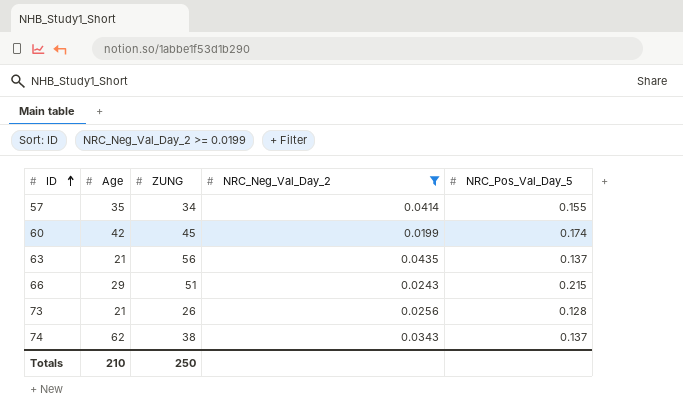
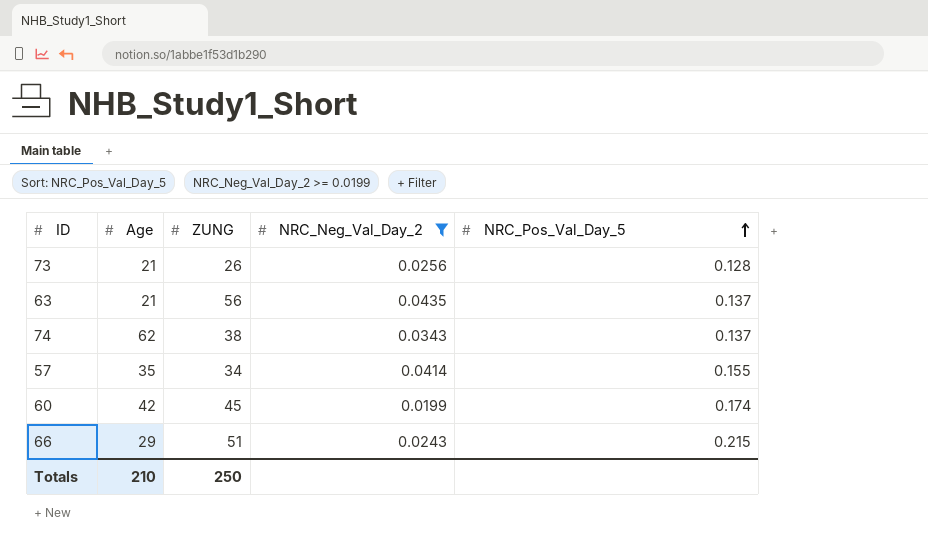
row order: ID ascending -> NRC_Pos_Val_Day_5 ascending

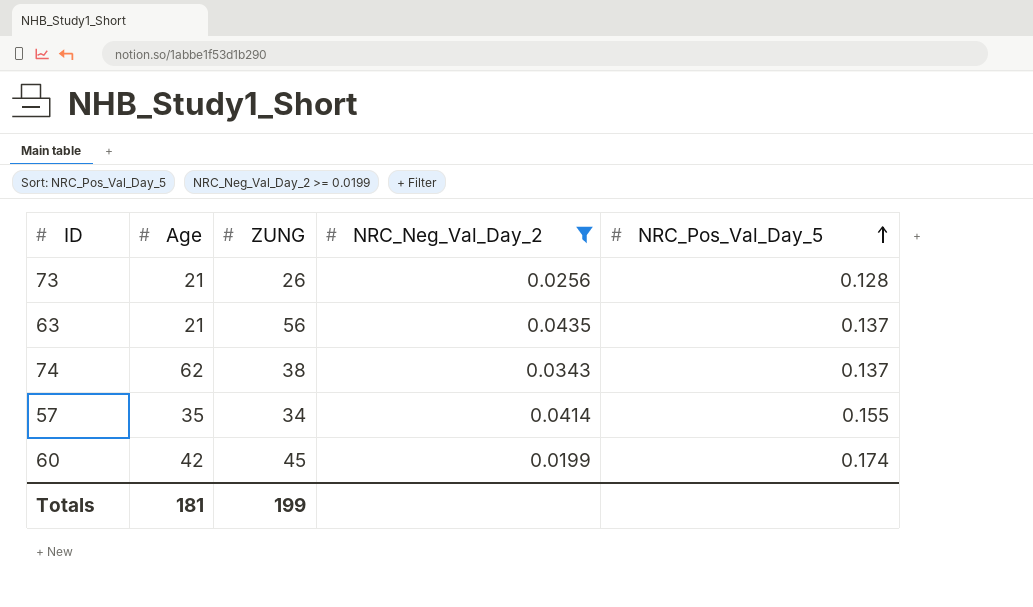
row 66: 29 | 51 | 0.0243 | 0.215 -> none
Totals | Age: 210 -> 181
Totals | ZUNG: 250 -> 199

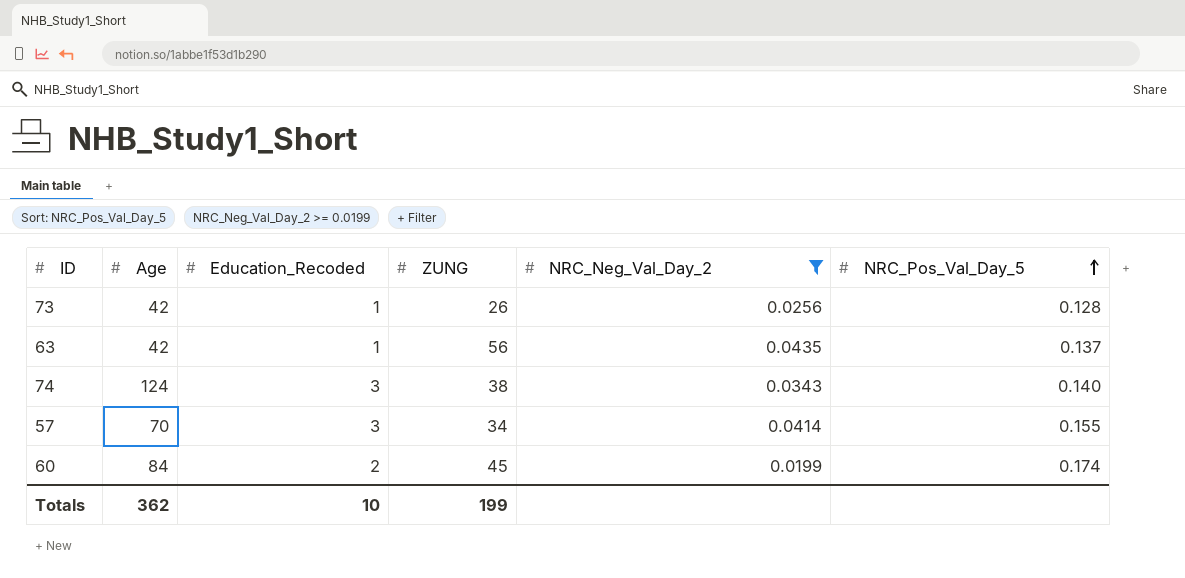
column Education_Recoded | position: none -> 3
73 | Age: 21 -> 42
63 | Age: 21 -> 42
74 | Age: 62 -> 124
74 | NRC_Pos_Val_Day_5: 0.137 -> 0.140
57 | Age: 35 -> 70
60 | Age: 42 -> 84
Totals | Age: 181 -> 362

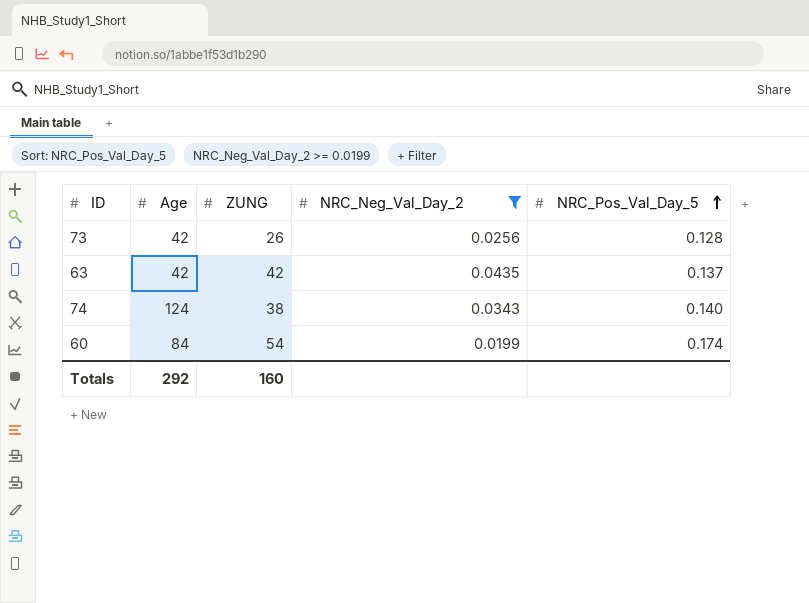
column Education_Recoded | position: 3 -> none
row 57: 70 | 3 | 34 | 0.0414 | 0.155 -> none
63 | ZUNG: 56 -> 42
60 | ZUNG: 45 -> 54
Totals | Age: 362 -> 292
Totals | ZUNG: 199 -> 160

